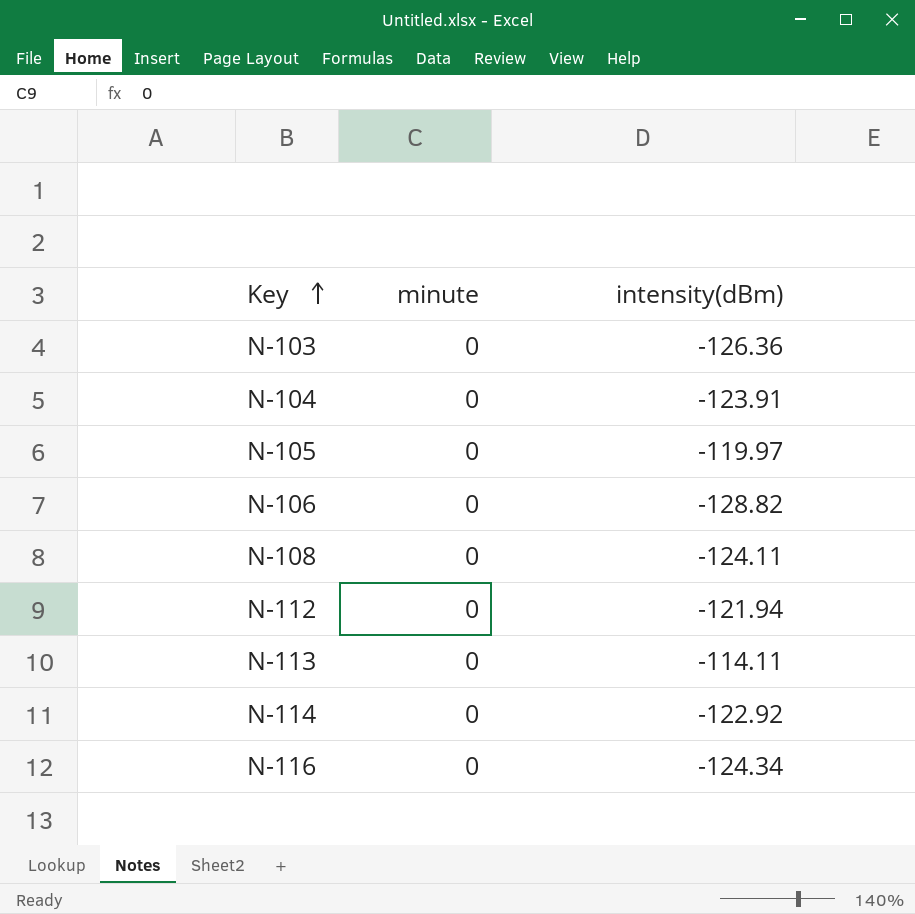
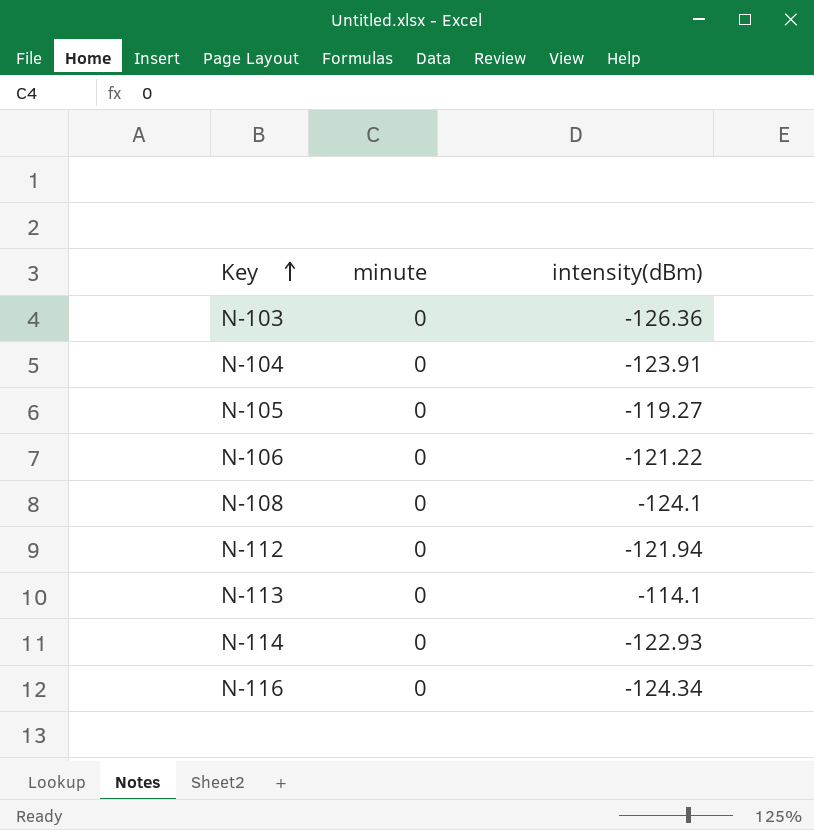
N-105 | intensity(dBm): -119.97 -> -119.27
N-106 | intensity(dBm): -128.82 -> -121.22
N-108 | intensity(dBm): -124.11 -> -124.1
N-113 | intensity(dBm): -114.11 -> -114.1
N-114 | intensity(dBm): -122.92 -> -122.93

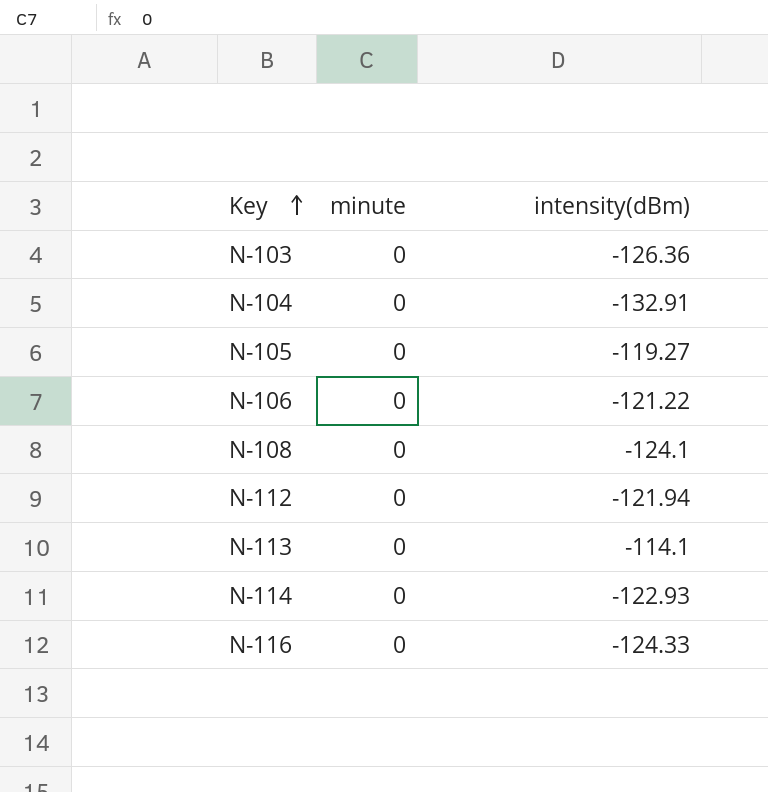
N-104 | intensity(dBm): -123.91 -> -132.91
N-116 | intensity(dBm): -124.34 -> -124.33

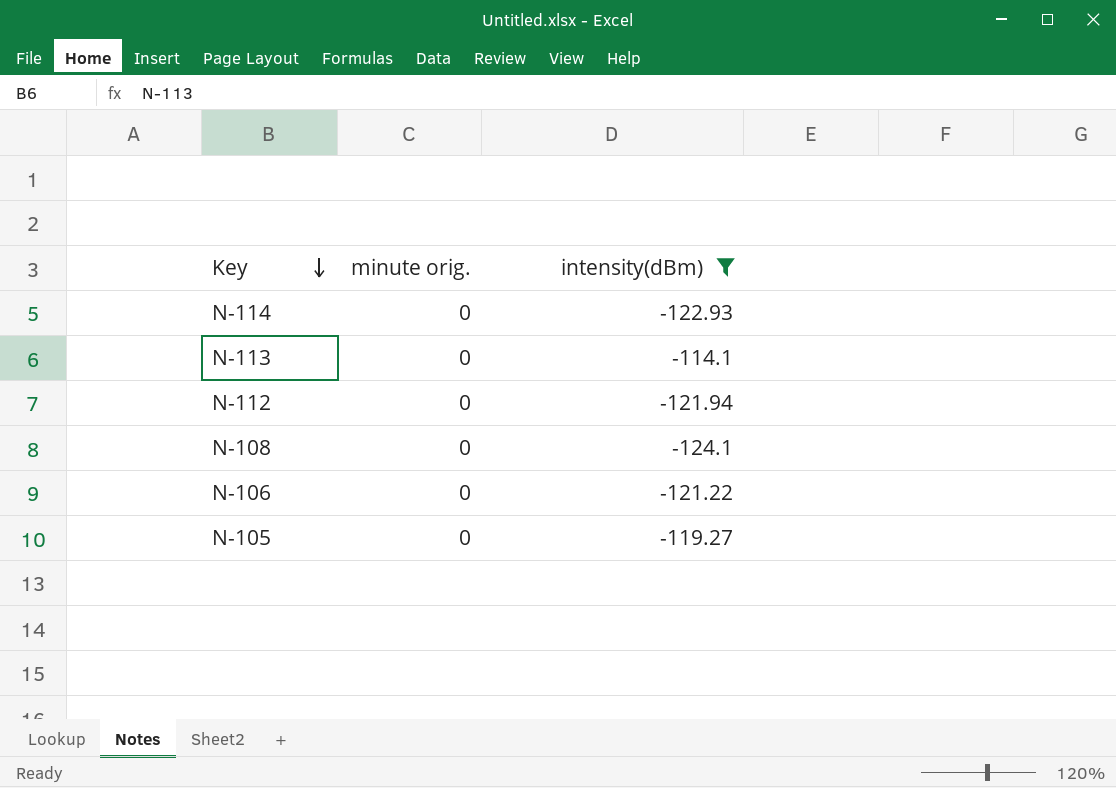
filter: none -> intensity(dBm) >= -124.1
row order: Key ascending -> Key descending
column name: minute -> minute orig.

